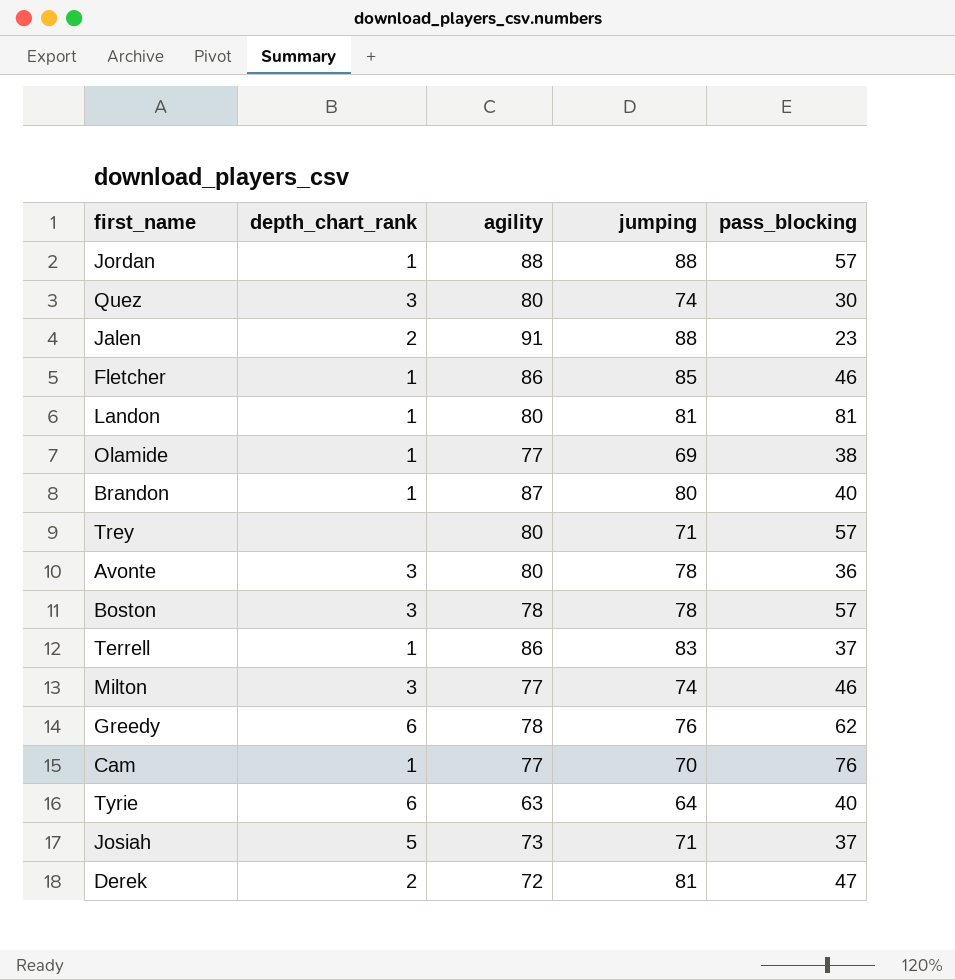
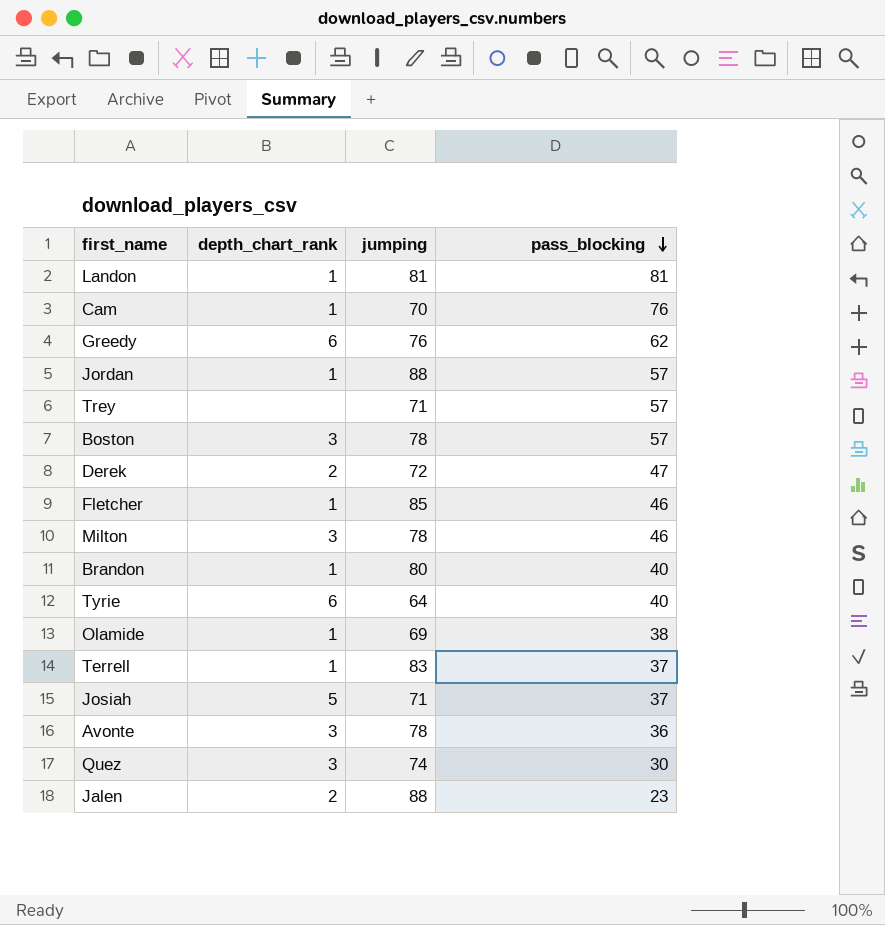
row order: none -> pass_blocking descending
column agility | position: 3 -> none
Derek | jumping: 81 -> 72
Milton | jumping: 74 -> 78

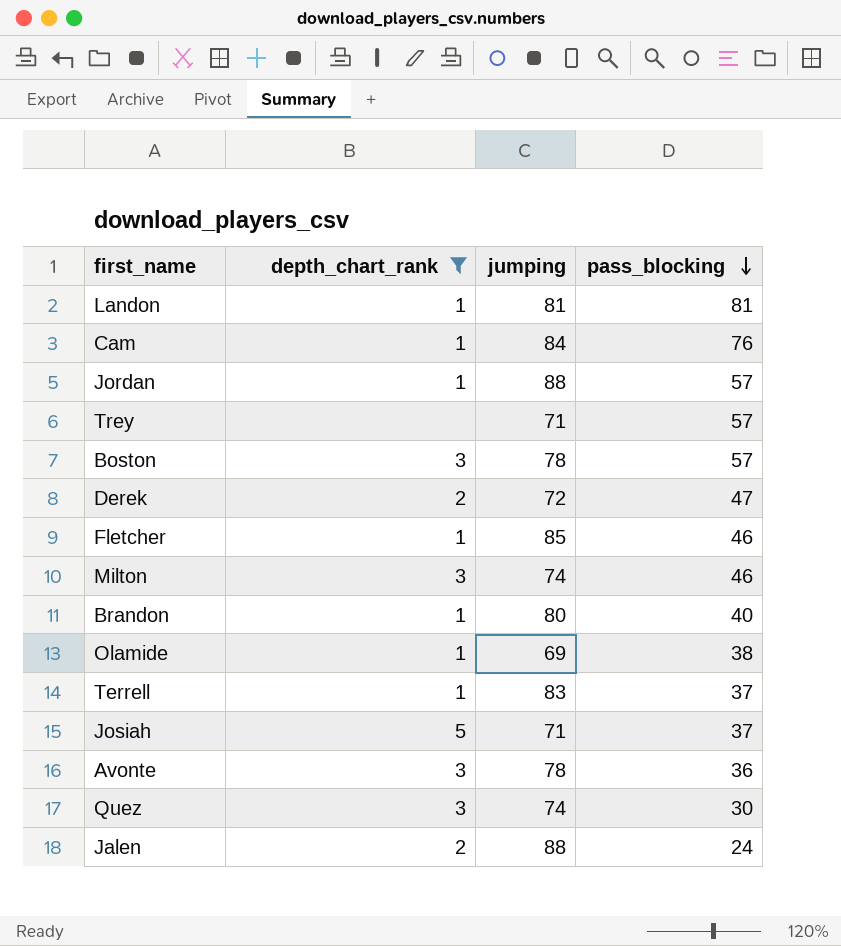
filter: none -> depth_chart_rank != 6
Cam | jumping: 70 -> 84
Milton | jumping: 78 -> 74
Jalen | pass_blocking: 23 -> 24

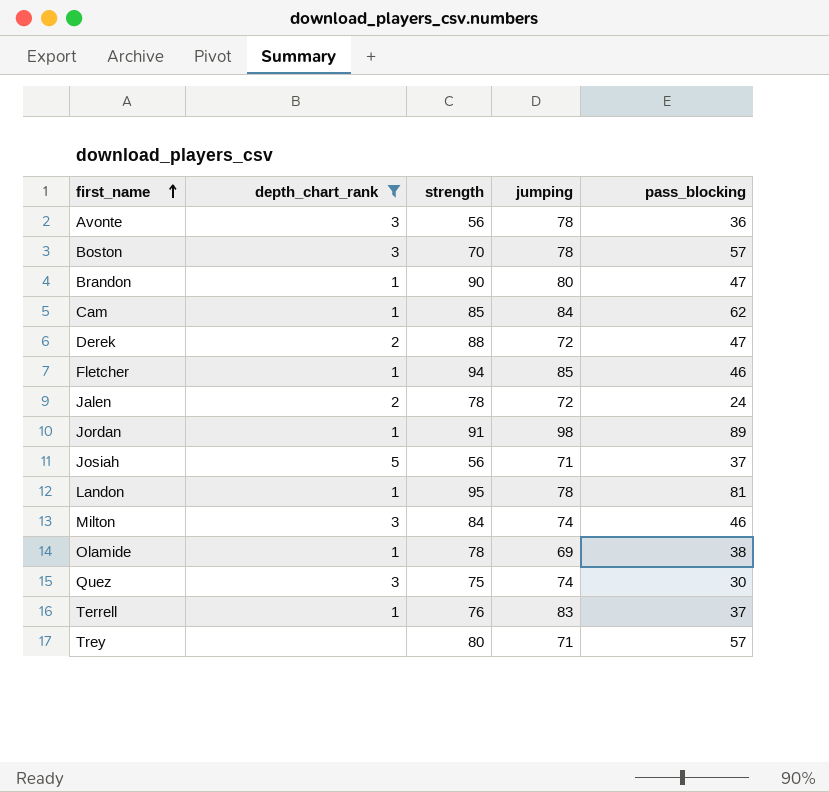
row order: pass_blocking descending -> first_name ascending
column strength | position: none -> 3
Brandon | pass_blocking: 40 -> 47
Cam | pass_blocking: 76 -> 62
Jalen | jumping: 88 -> 72
Jordan | jumping: 88 -> 98
Jordan | pass_blocking: 57 -> 89
Landon | jumping: 81 -> 78

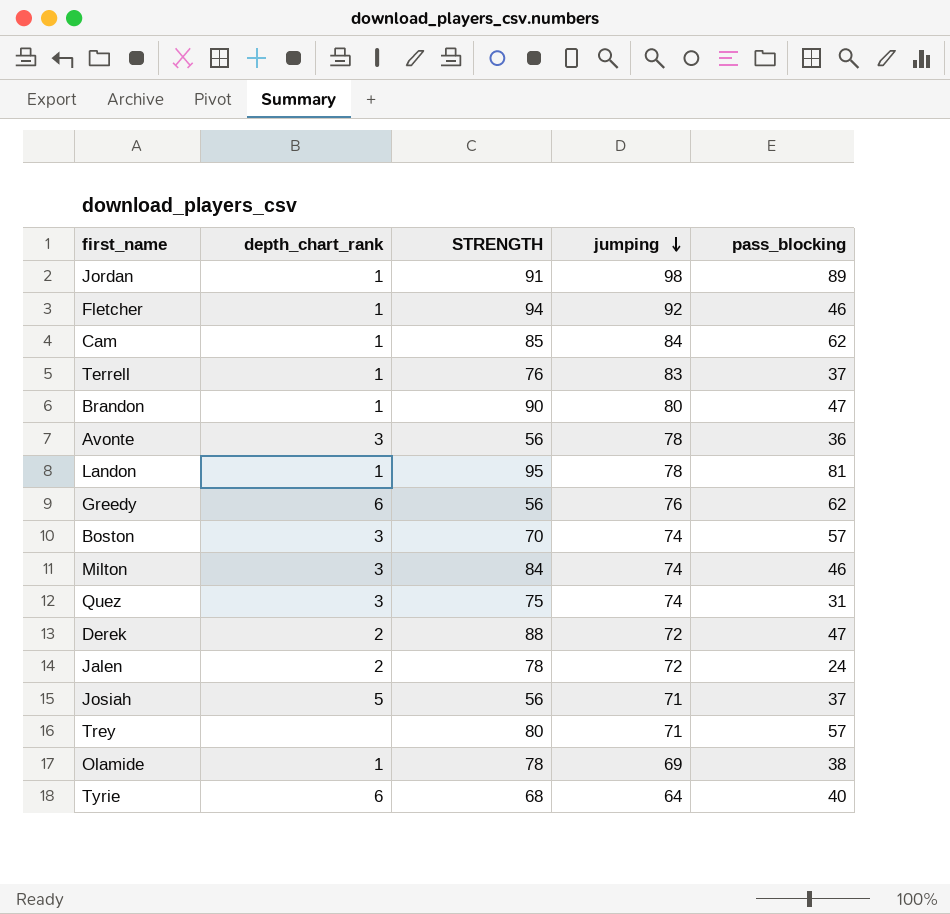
filter: depth_chart_rank != 6 -> none
row order: first_name ascending -> jumping descending
column name: strength -> STRENGTH
Fletcher | jumping: 85 -> 92
Boston | jumping: 78 -> 74
Quez | pass_blocking: 30 -> 31

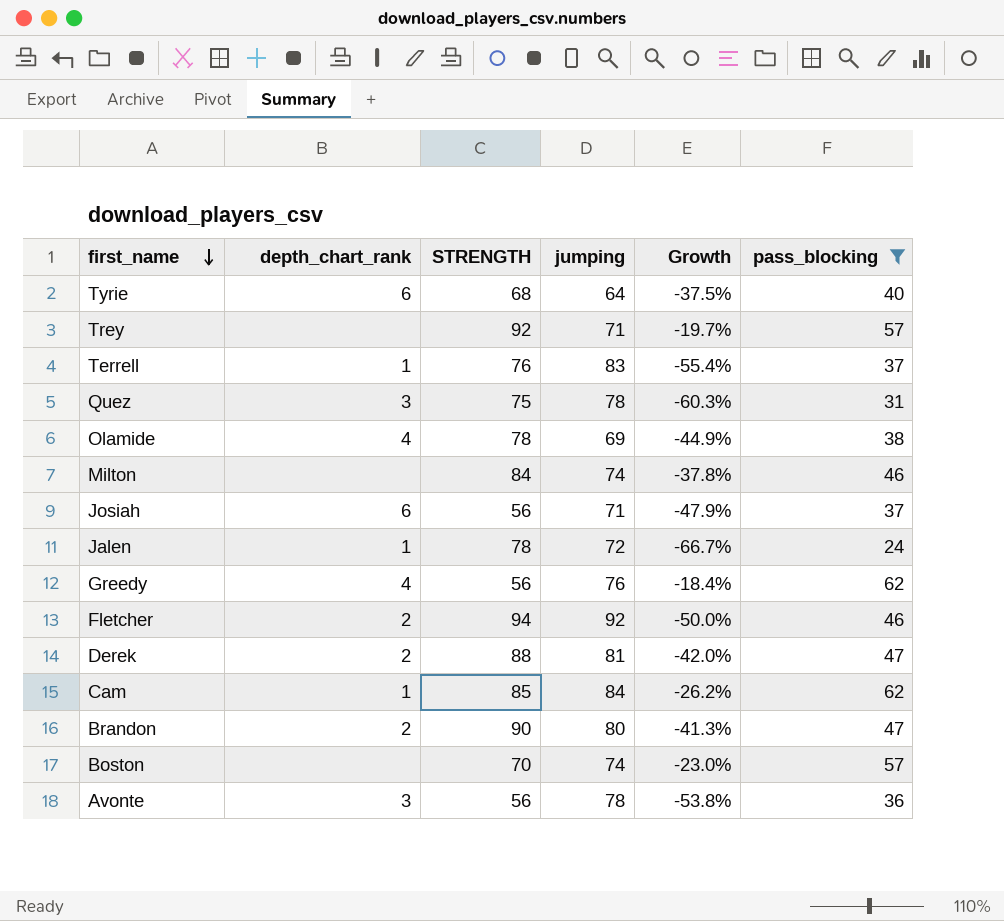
filter: none -> pass_blocking <= 62
row order: jumping descending -> first_name descending
column Growth | formula: none -> ([pass_blocking] - [jumping]) / [jumping]
Trey | STRENGTH: 80 -> 92
Quez | jumping: 74 -> 78
Olamide | depth_chart_rank: 1 -> 4
Milton | depth_chart_rank: 3 -> none
Josiah | depth_chart_rank: 5 -> 6
Jalen | depth_chart_rank: 2 -> 1
Greedy | depth_chart_rank: 6 -> 4
Fletcher | depth_chart_rank: 1 -> 2
Derek | jumping: 72 -> 81
Brandon | depth_chart_rank: 1 -> 2
Boston | depth_chart_rank: 3 -> none

